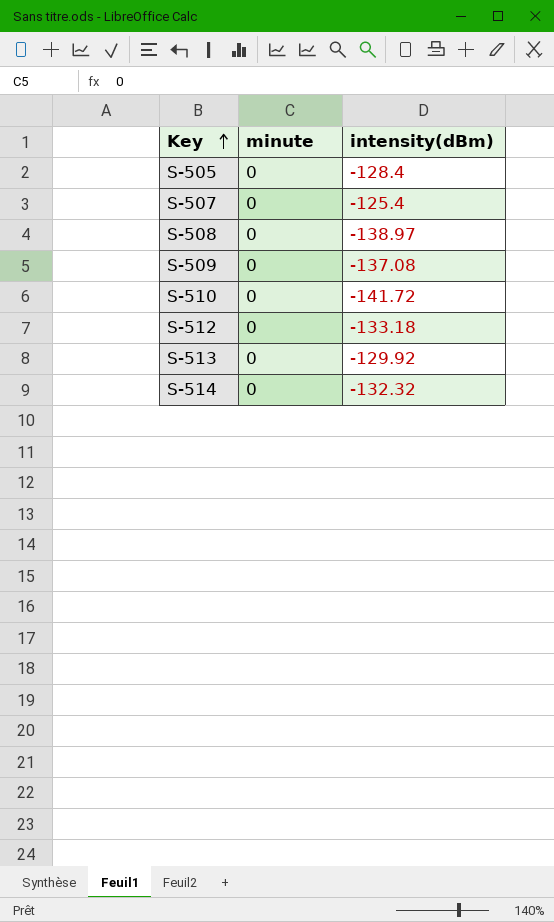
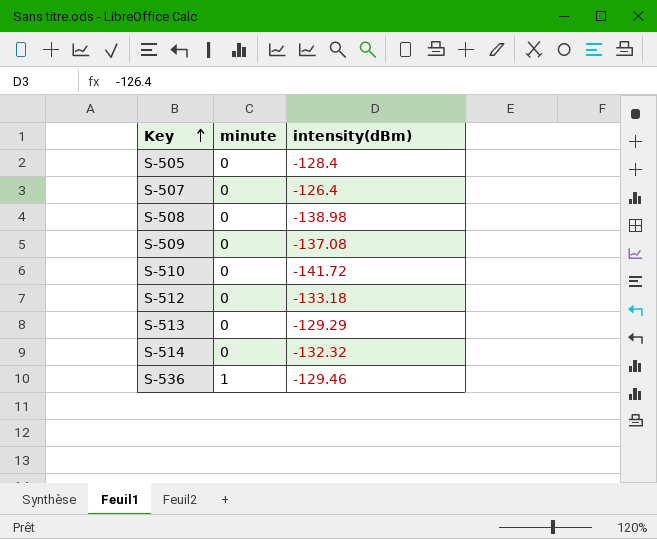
S-507 | intensity(dBm): -125.4 -> -126.4
S-508 | intensity(dBm): -138.97 -> -138.98
S-513 | intensity(dBm): -129.92 -> -129.29
row S-536: none -> 1 | -129.46

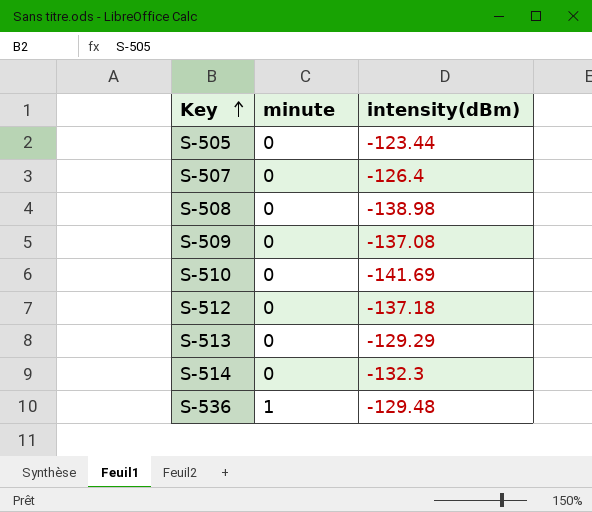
S-505 | intensity(dBm): -128.4 -> -123.44
S-510 | intensity(dBm): -141.72 -> -141.69
S-512 | intensity(dBm): -133.18 -> -137.18
S-514 | intensity(dBm): -132.32 -> -132.3
S-536 | intensity(dBm): -129.46 -> -129.48

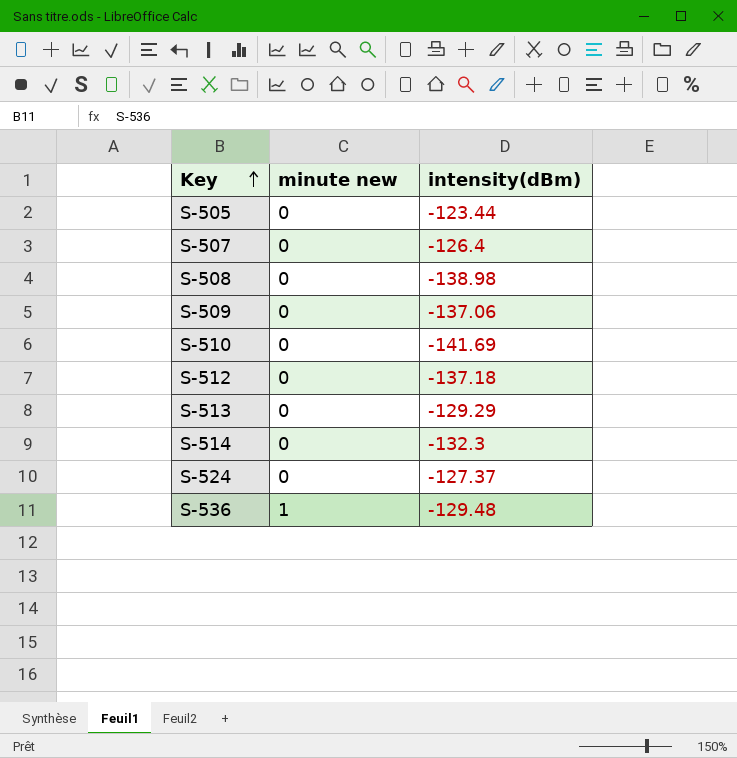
column name: minute -> minute new
S-509 | intensity(dBm): -137.08 -> -137.06
row S-524: none -> 0 | -127.37

